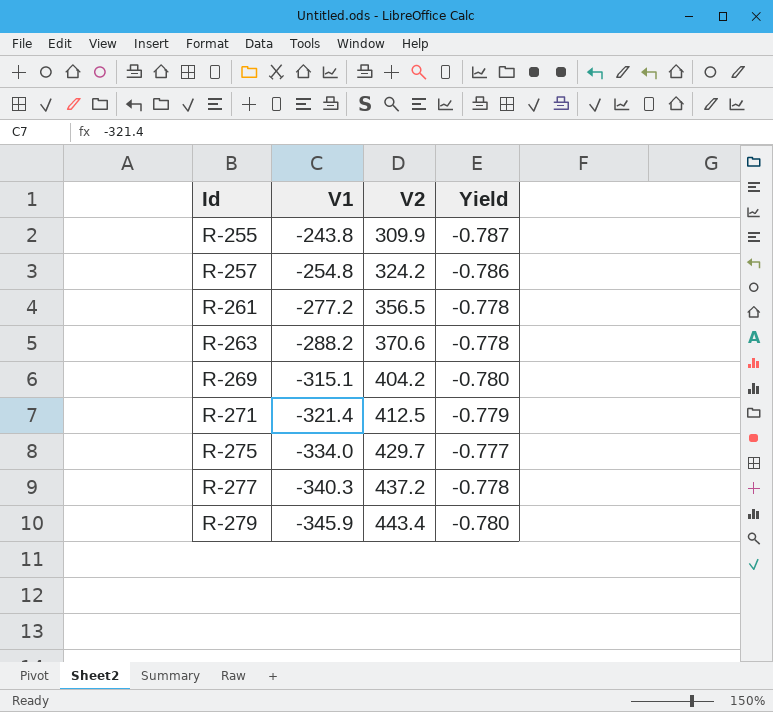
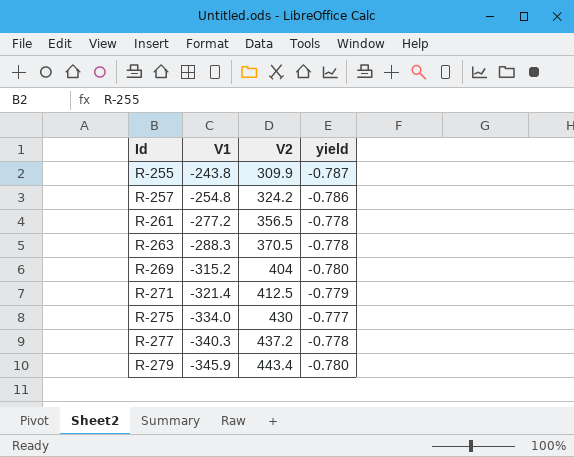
column name: Yield -> yield
R-263 | V1: -288.2 -> -288.3
R-263 | V2: 370.6 -> 370.5
R-269 | V1: -315.1 -> -315.2
R-269 | V2: 404.2 -> 404
R-275 | V2: 429.7 -> 430

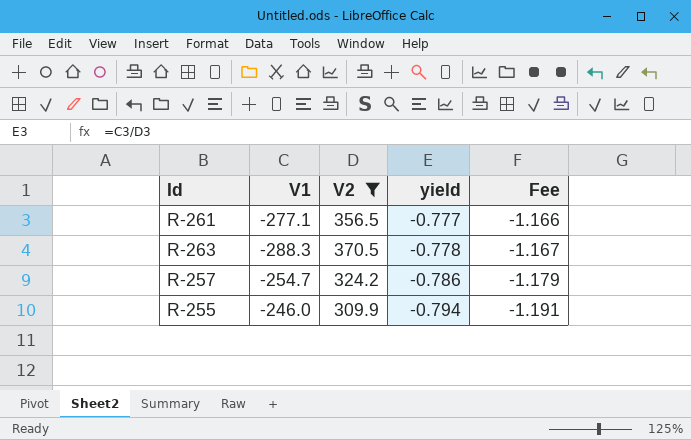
filter: none -> V2 <= 370.5
row order: Id ascending -> yield descending
column Fee | formula: none -> [yield] * 1.5
R-261 | V1: -277.2 -> -277.1
R-261 | yield: -0.778 -> -0.777
R-257 | V1: -254.8 -> -254.7
R-255 | V1: -243.8 -> -246.0
R-255 | yield: -0.787 -> -0.794

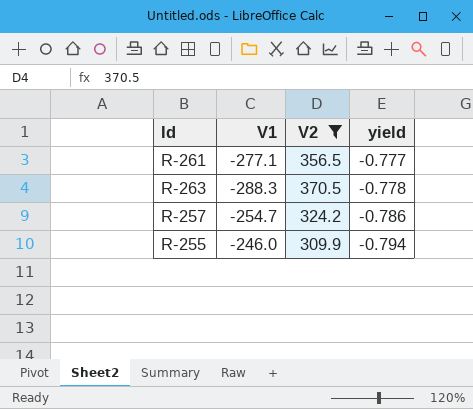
column Fee | formula: [yield] * 1.5 -> none

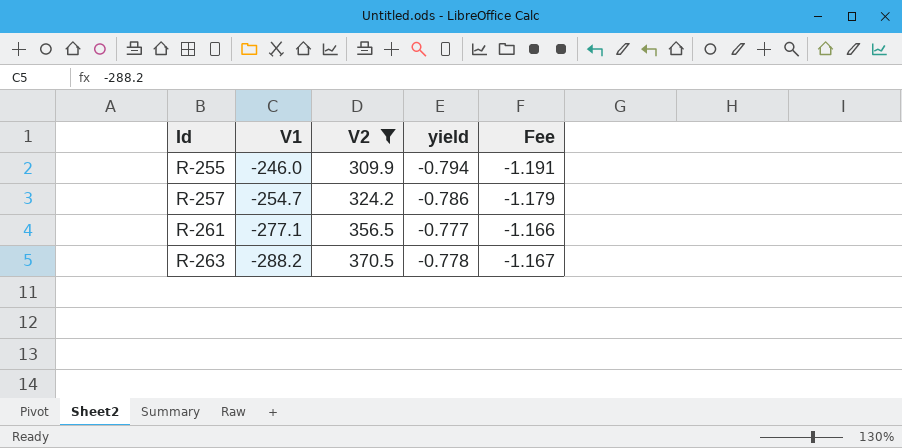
row order: yield descending -> Id ascending
column Fee | formula: none -> [yield] * 1.5
R-263 | V1: -288.3 -> -288.2

